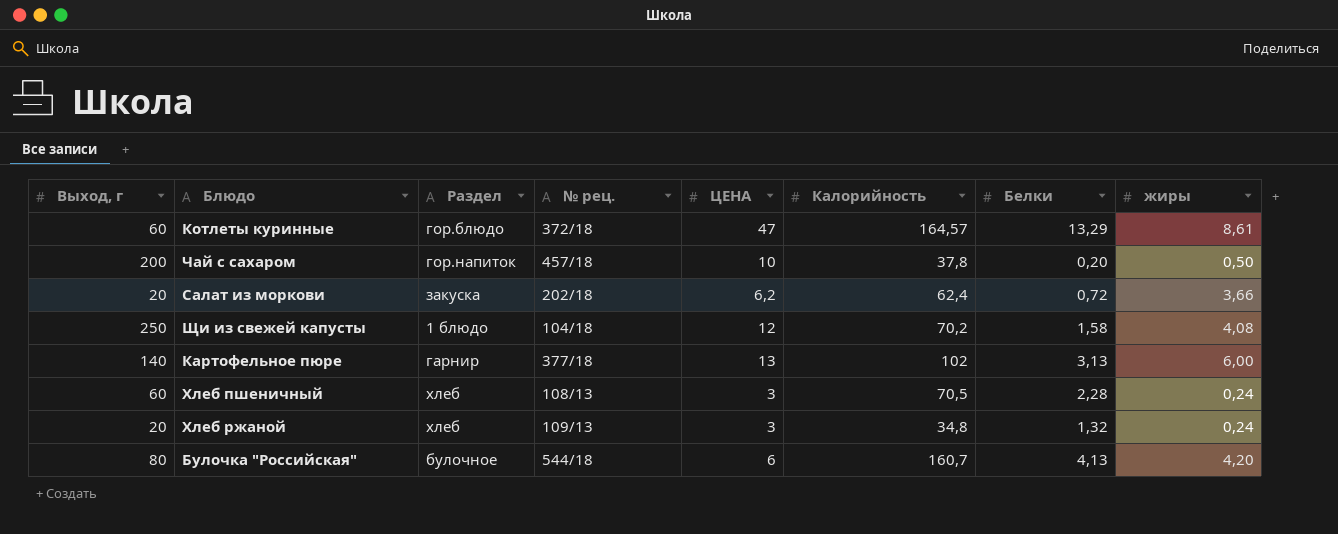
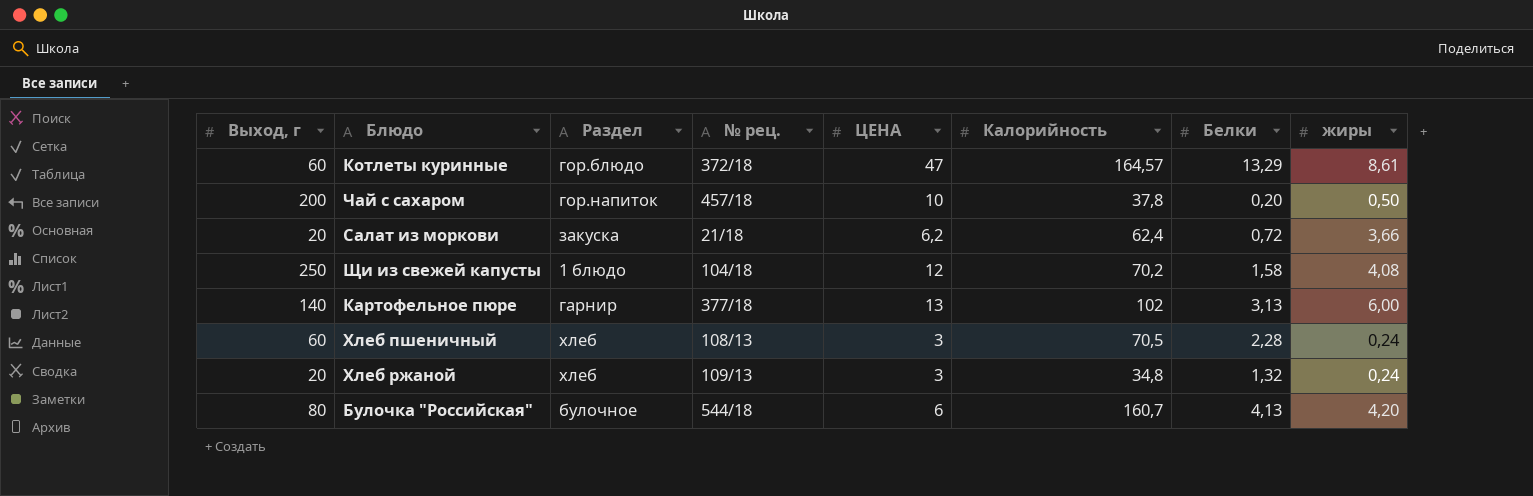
Салат из моркови | № рец.: 202/18 -> 21/18

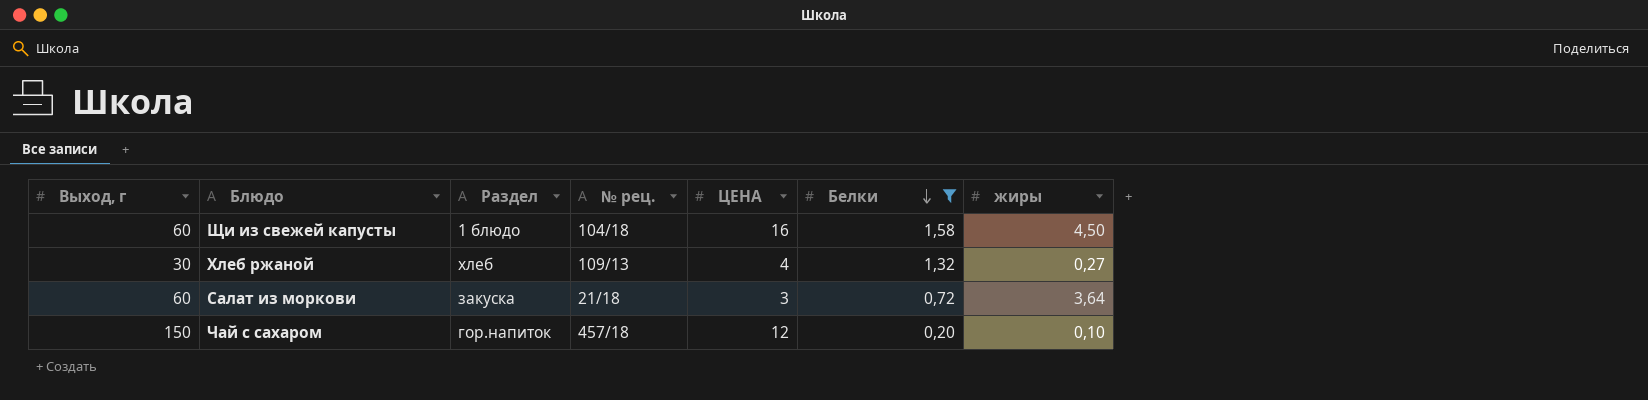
filter: none -> Белки <= 1,58
row order: none -> Белки descending
column Калорийность | position: 6 -> none
Щи из свежей капусты | Выход, г: 250 -> 60
Щи из свежей капусты | ЦЕНА: 12 -> 16
Щи из свежей капусты | жиры: 4,08 -> 4,50
Хлеб ржаной | Выход, г: 20 -> 30
Хлеб ржаной | ЦЕНА: 3 -> 4
Хлеб ржаной | жиры: 0,24 -> 0,27
Салат из моркови | Выход, г: 20 -> 60
Салат из моркови | ЦЕНА: 6,2 -> 3
Салат из моркови | жиры: 3,66 -> 3,64
Чай с сахаром | Выход, г: 200 -> 150
Чай с сахаром | ЦЕНА: 10 -> 12
Чай с сахаром | жиры: 0,50 -> 0,10

